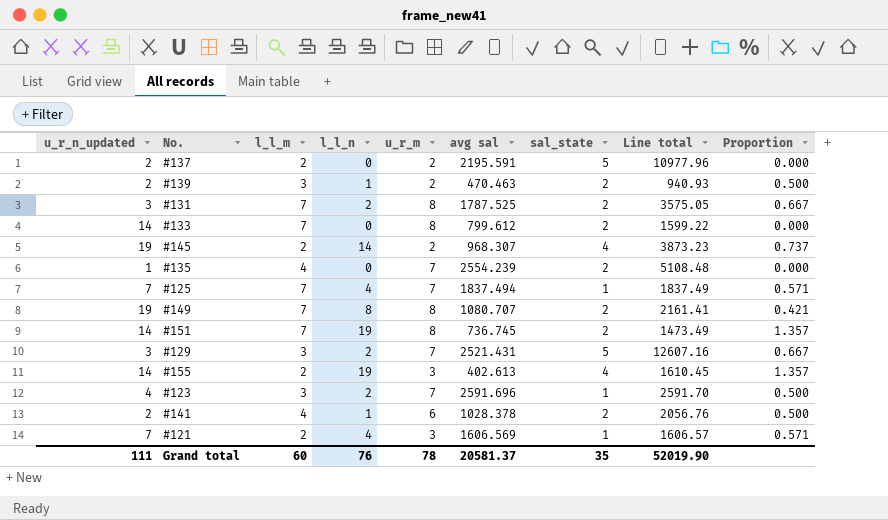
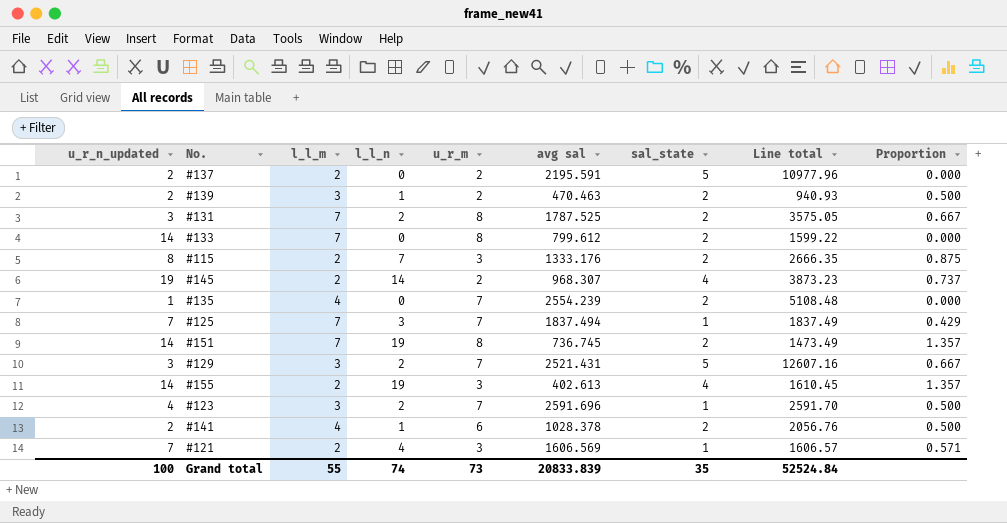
row #149: 19 | 7 | 8 | 8 | 1080.707 | 2 | 2161.41 | 0.421 -> none
row #115: none -> 8 | 2 | 7 | 3 | 1333.176 | 2 | 2666.35 | 0.875
#125 | l_l_n: 4 -> 3
#125 | Proportion: 0.571 -> 0.429
Grand total | u_r_n_updated: 111 -> 100
Grand total | l_l_m: 60 -> 55
Grand total | l_l_n: 76 -> 74
Grand total | u_r_m: 78 -> 73
Grand total | avg sal: 20581.37 -> 20833.839
Grand total | Line total: 52019.90 -> 52524.84

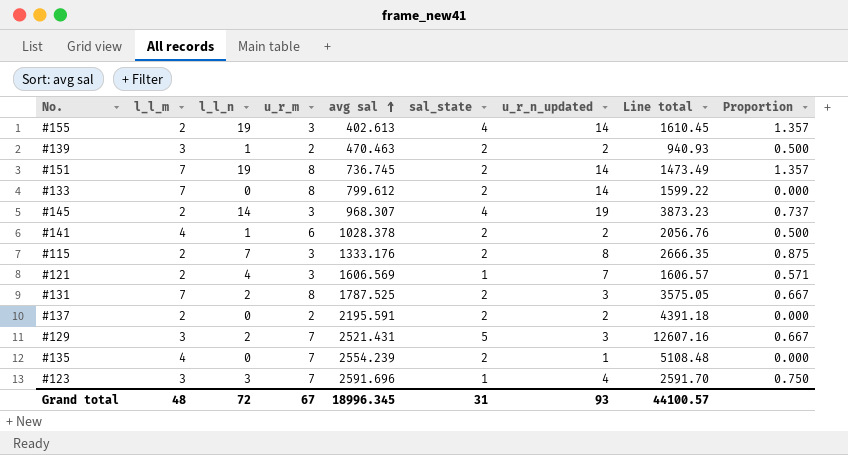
row order: none -> avg sal ascending
column u_r_n_updated | position: 1 -> 7
row #125: 7 | 7 | 3 | 7 | 1837.494 | 1 | 1837.49 | 0.429 -> none
#145 | u_r_m: 2 -> 3
#137 | sal_state: 5 -> 2
#137 | Line total: 10977.96 -> 4391.18
#123 | l_l_n: 2 -> 3
#123 | Proportion: 0.500 -> 0.750
Grand total | l_l_m: 55 -> 48
Grand total | l_l_n: 74 -> 72
Grand total | u_r_m: 73 -> 67
Grand total | avg sal: 20833.839 -> 18996.345
Grand total | sal_state: 35 -> 31
Grand total | u_r_n_updated: 100 -> 93
Grand total | Line total: 52524.84 -> 44100.57

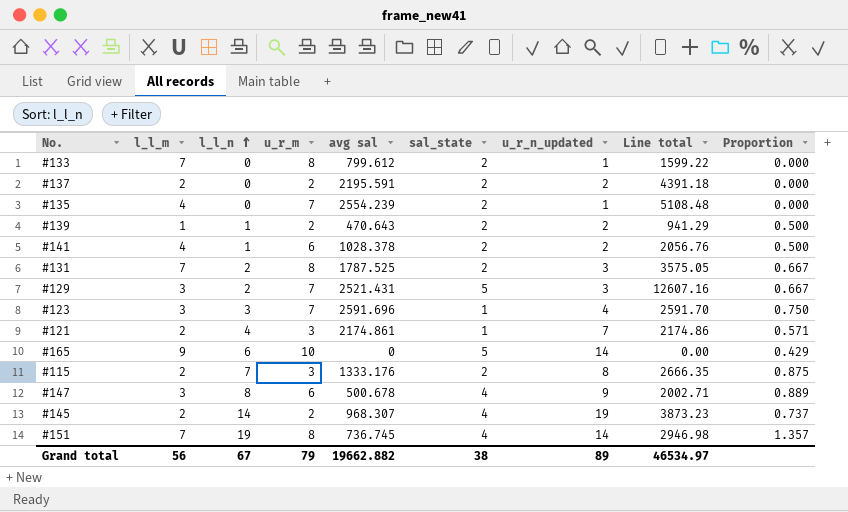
row order: avg sal ascending -> l_l_n ascending
row #155: 2 | 19 | 3 | 402.613 | 4 | 14 | 1610.45 | 1.357 -> none
#133 | u_r_n_updated: 14 -> 1
#139 | l_l_m: 3 -> 1
#139 | avg sal: 470.463 -> 470.643
#139 | Line total: 940.93 -> 941.29
#121 | avg sal: 1606.569 -> 2174.861
#121 | Line total: 1606.57 -> 2174.86
row #165: none -> 9 | 6 | 10 | 0 | 5 | 14 | 0.00 | 0.429
row #147: none -> 3 | 8 | 6 | 500.678 | 4 | 9 | 2002.71 | 0.889
#145 | u_r_m: 3 -> 2
#151 | sal_state: 2 -> 4
#151 | Line total: 1473.49 -> 2946.98
Grand total | l_l_m: 48 -> 56
Grand total | l_l_n: 72 -> 67
Grand total | u_r_m: 67 -> 79
Grand total | avg sal: 18996.345 -> 19662.882
Grand total | sal_state: 31 -> 38
Grand total | u_r_n_updated: 93 -> 89
Grand total | Line total: 44100.57 -> 46534.97

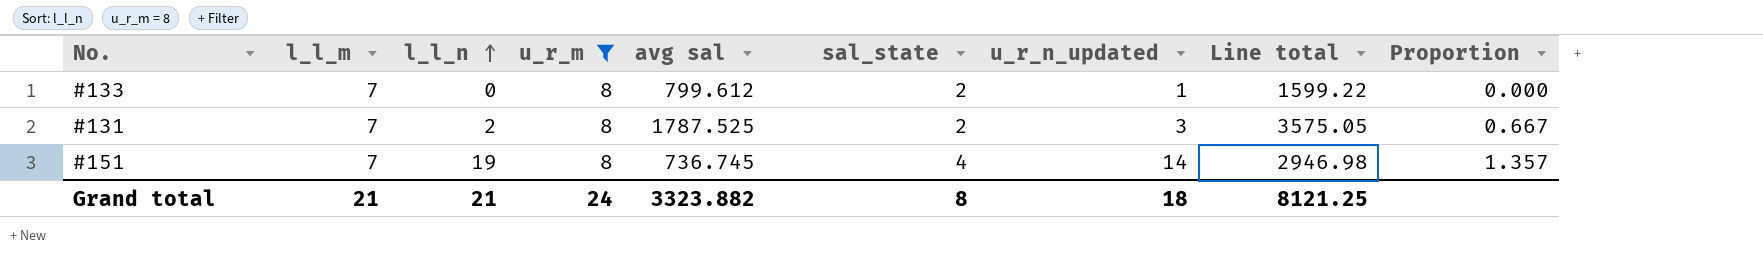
filter: none -> u_r_m = 8
Grand total | l_l_m: 56 -> 21
Grand total | l_l_n: 67 -> 21
Grand total | u_r_m: 79 -> 24
Grand total | avg sal: 19662.882 -> 3323.882
Grand total | sal_state: 38 -> 8
Grand total | u_r_n_updated: 89 -> 18
Grand total | Line total: 46534.97 -> 8121.25

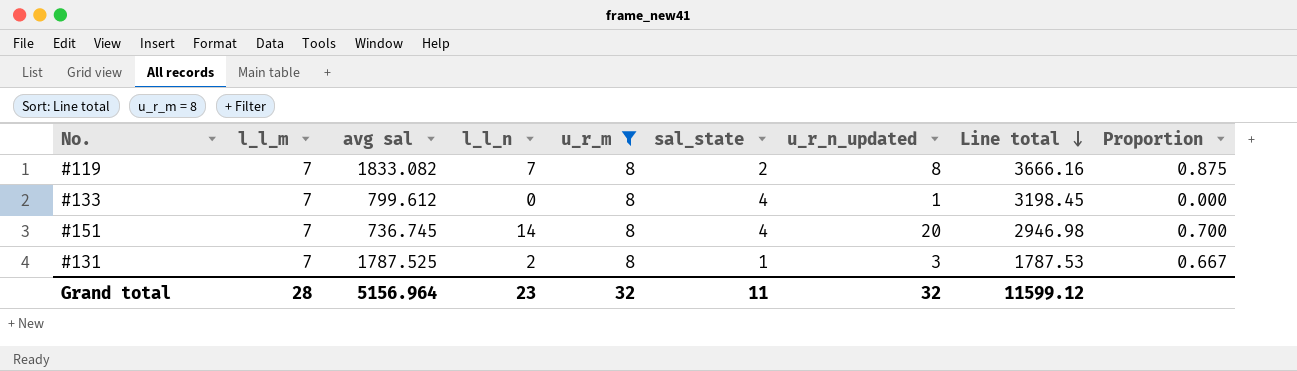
row order: l_l_n ascending -> Line total descending
column avg sal | position: 5 -> 3
row #119: none -> 7 | 1833.082 | 7 | 8 | 2 | 8 | 3666.16 | 0.875
#133 | sal_state: 2 -> 4
#133 | Line total: 1599.22 -> 3198.45
#151 | l_l_n: 19 -> 14
#151 | u_r_n_updated: 14 -> 20
#151 | Proportion: 1.357 -> 0.700
#131 | sal_state: 2 -> 1
#131 | Line total: 3575.05 -> 1787.53
Grand total | l_l_m: 21 -> 28
Grand total | avg sal: 3323.882 -> 5156.964
Grand total | l_l_n: 21 -> 23
Grand total | u_r_m: 24 -> 32
Grand total | sal_state: 8 -> 11
Grand total | u_r_n_updated: 18 -> 32
Grand total | Line total: 8121.25 -> 11599.12

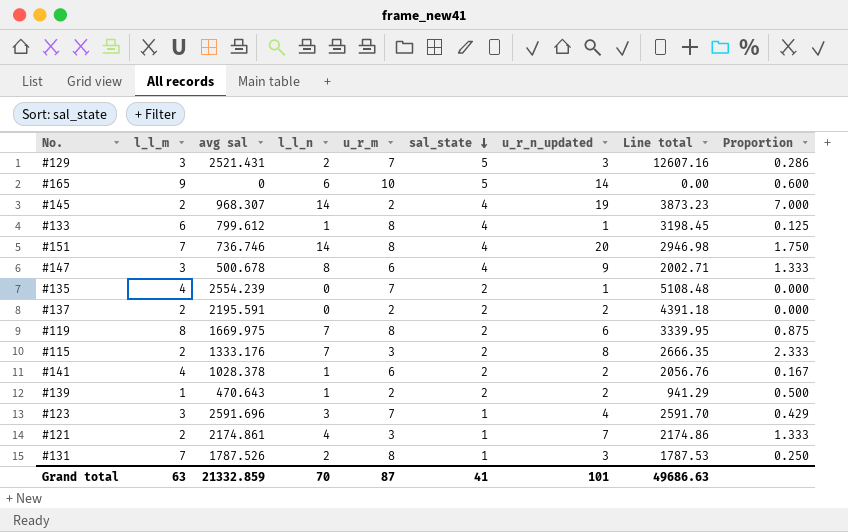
filter: u_r_m = 8 -> none
row order: Line total descending -> sal_state descending
column Proportion | formula: [l_l_n] / [u_r_n_updated] -> [l_l_n] / [u_r_m]
#133 | l_l_m: 7 -> 6
#133 | l_l_n: 0 -> 1
#151 | avg sal: 736.745 -> 736.746
#119 | l_l_m: 7 -> 8
#119 | avg sal: 1833.082 -> 1669.975
#119 | u_r_n_updated: 8 -> 6
#119 | Line total: 3666.16 -> 3339.95
#131 | avg sal: 1787.525 -> 1787.526
Grand total | l_l_m: 28 -> 63
Grand total | avg sal: 5156.964 -> 21332.859
Grand total | l_l_n: 23 -> 70
Grand total | u_r_m: 32 -> 87
Grand total | sal_state: 11 -> 41
Grand total | u_r_n_updated: 32 -> 101
Grand total | Line total: 11599.12 -> 49686.63

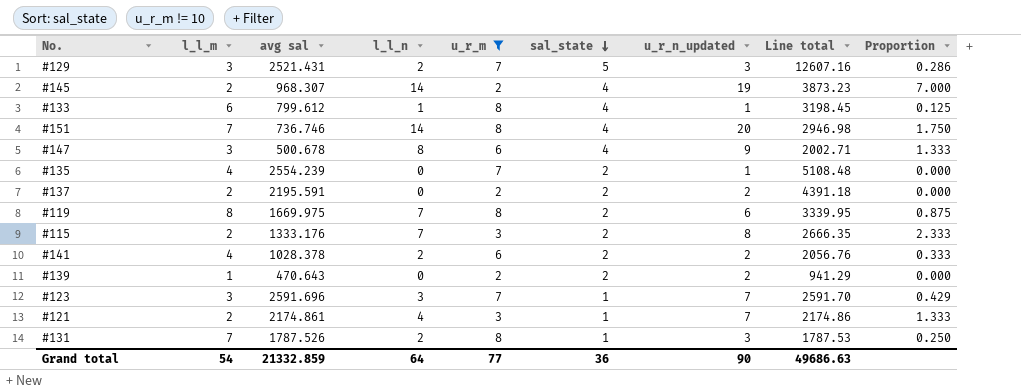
filter: none -> u_r_m != 10
#141 | l_l_n: 1 -> 2
#141 | Proportion: 0.167 -> 0.333
#139 | l_l_n: 1 -> 0
#139 | Proportion: 0.500 -> 0.000
#123 | u_r_n_updated: 4 -> 7
Grand total | l_l_m: 63 -> 54
Grand total | l_l_n: 70 -> 64
Grand total | u_r_m: 87 -> 77
Grand total | sal_state: 41 -> 36
Grand total | u_r_n_updated: 101 -> 90

